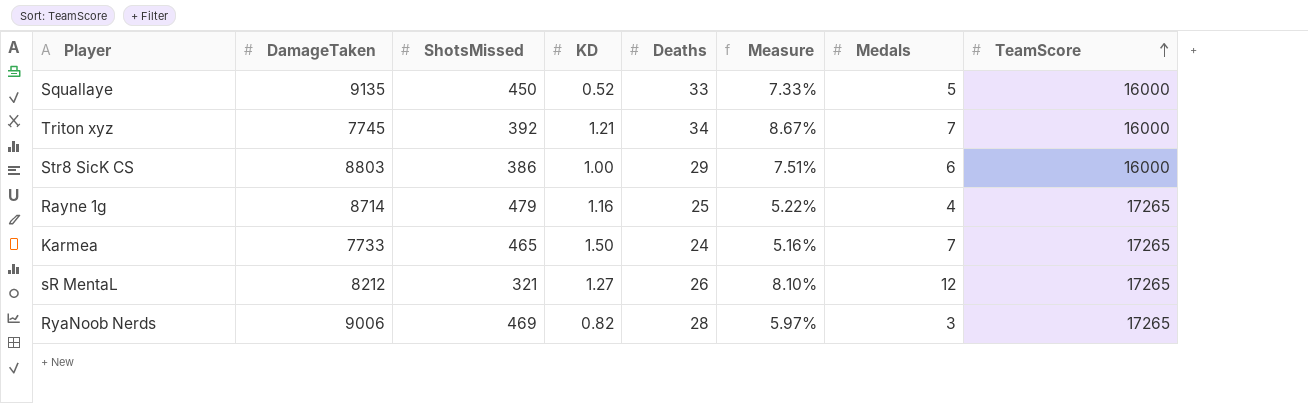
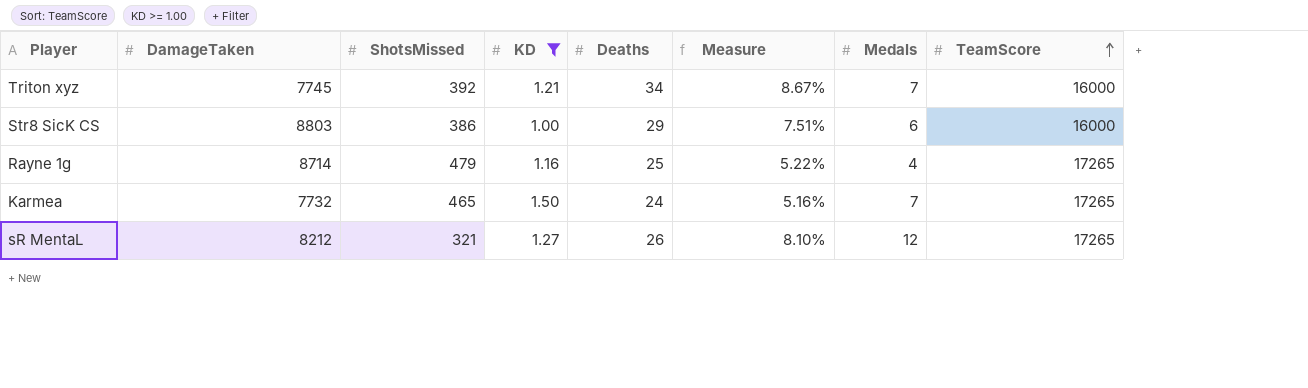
filter: none -> KD >= 1.00
Karmea | DamageTaken: 7733 -> 7732

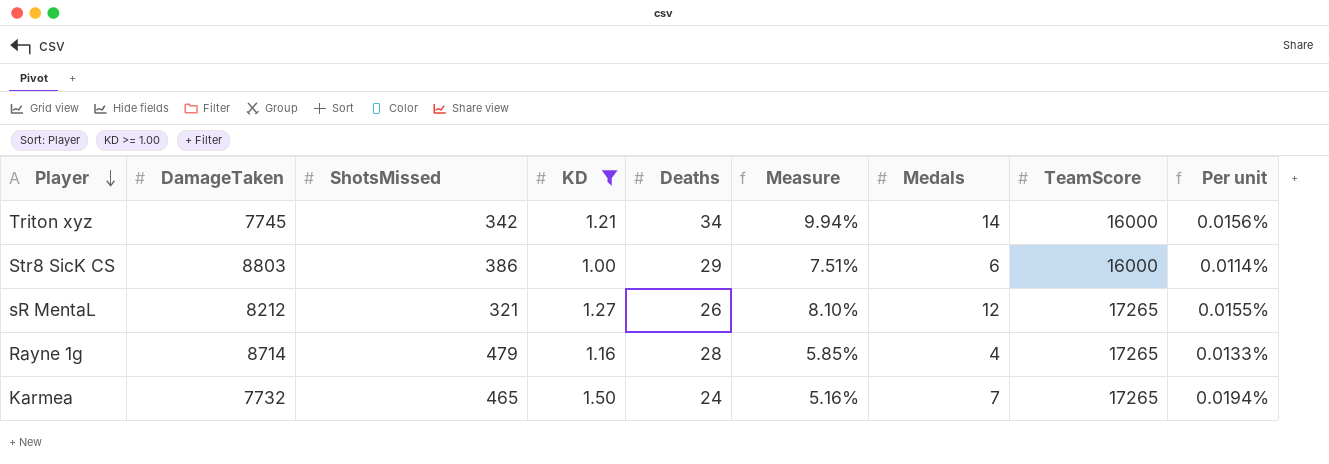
row order: TeamScore ascending -> Player descending
column Per unit | formula: none -> [KD] / [DamageTaken]
Triton xyz | ShotsMissed: 392 -> 342
Triton xyz | Measure: 8.67% -> 9.94%
Triton xyz | Medals: 7 -> 14
Rayne 1g | Deaths: 25 -> 28
Rayne 1g | Measure: 5.22% -> 5.85%

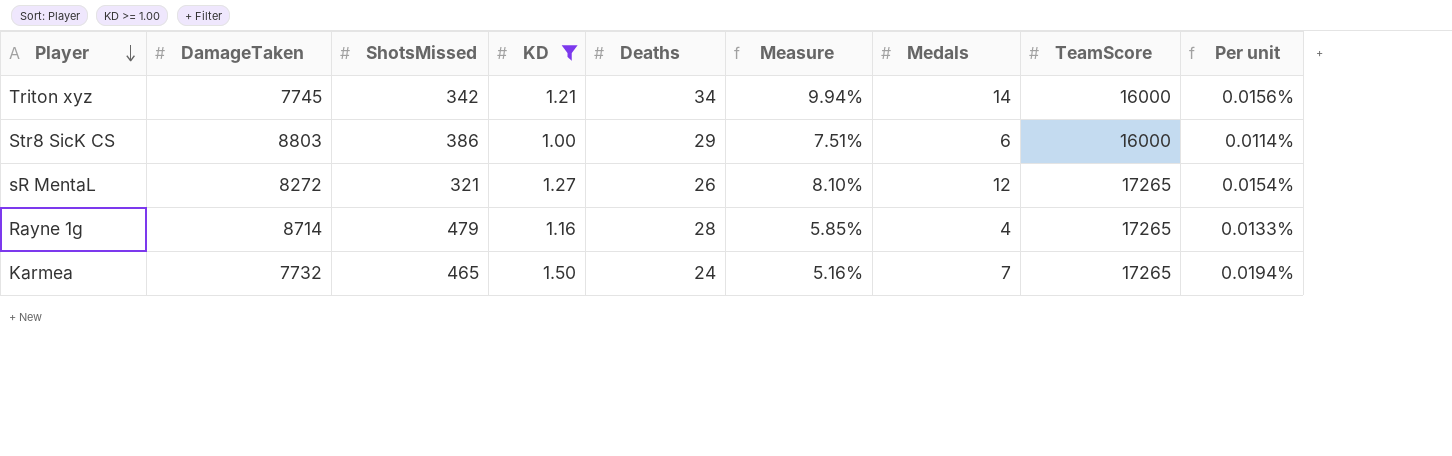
sR MentaL | DamageTaken: 8212 -> 8272
sR MentaL | Per unit: 0.0155% -> 0.0154%

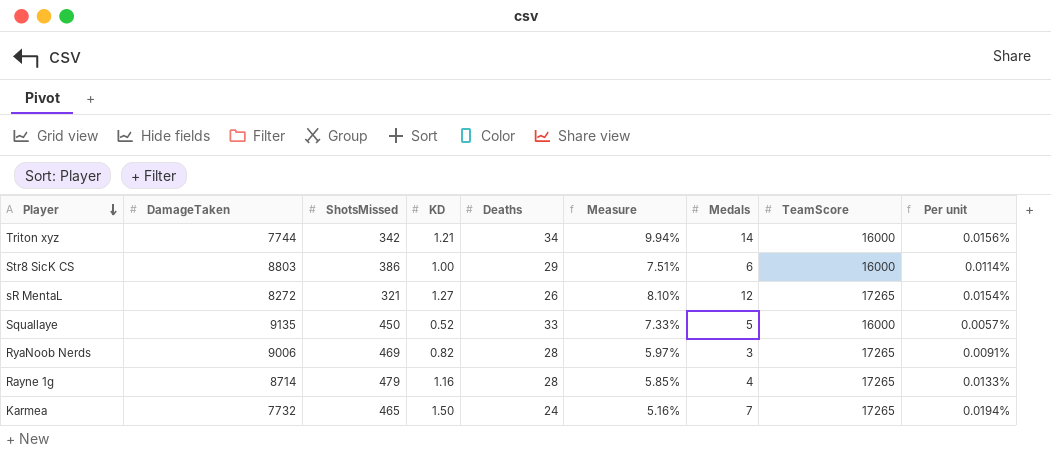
filter: KD >= 1.00 -> none
Triton xyz | DamageTaken: 7745 -> 7744

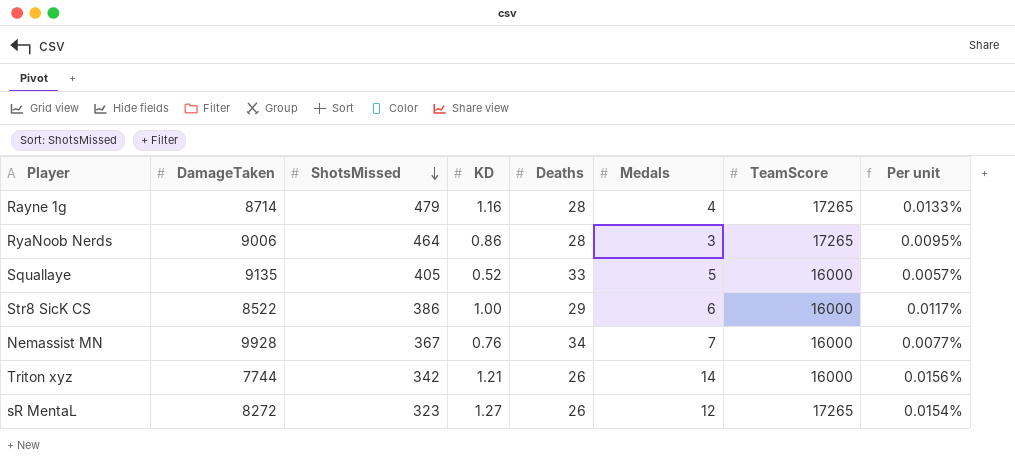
row order: Player descending -> ShotsMissed descending
column Measure | formula: [Deaths] / [ShotsMissed] -> none
row Karmea: 7732 | 465 | 1.50 | 24 | 5.16% | 7 | 17265 | 0.0194% -> none
RyaNoob Nerds | ShotsMissed: 469 -> 464
RyaNoob Nerds | KD: 0.82 -> 0.86
RyaNoob Nerds | Per unit: 0.0091% -> 0.0095%
Squallaye | ShotsMissed: 450 -> 405
Str8 SicK CS | DamageTaken: 8803 -> 8522
Str8 SicK CS | Per unit: 0.0114% -> 0.0117%
row Nemassist MN: none -> 9928 | 367 | 0.76 | 34 | 7 | 16000 | 0.0077%
Triton xyz | Deaths: 34 -> 26
sR MentaL | ShotsMissed: 321 -> 323

